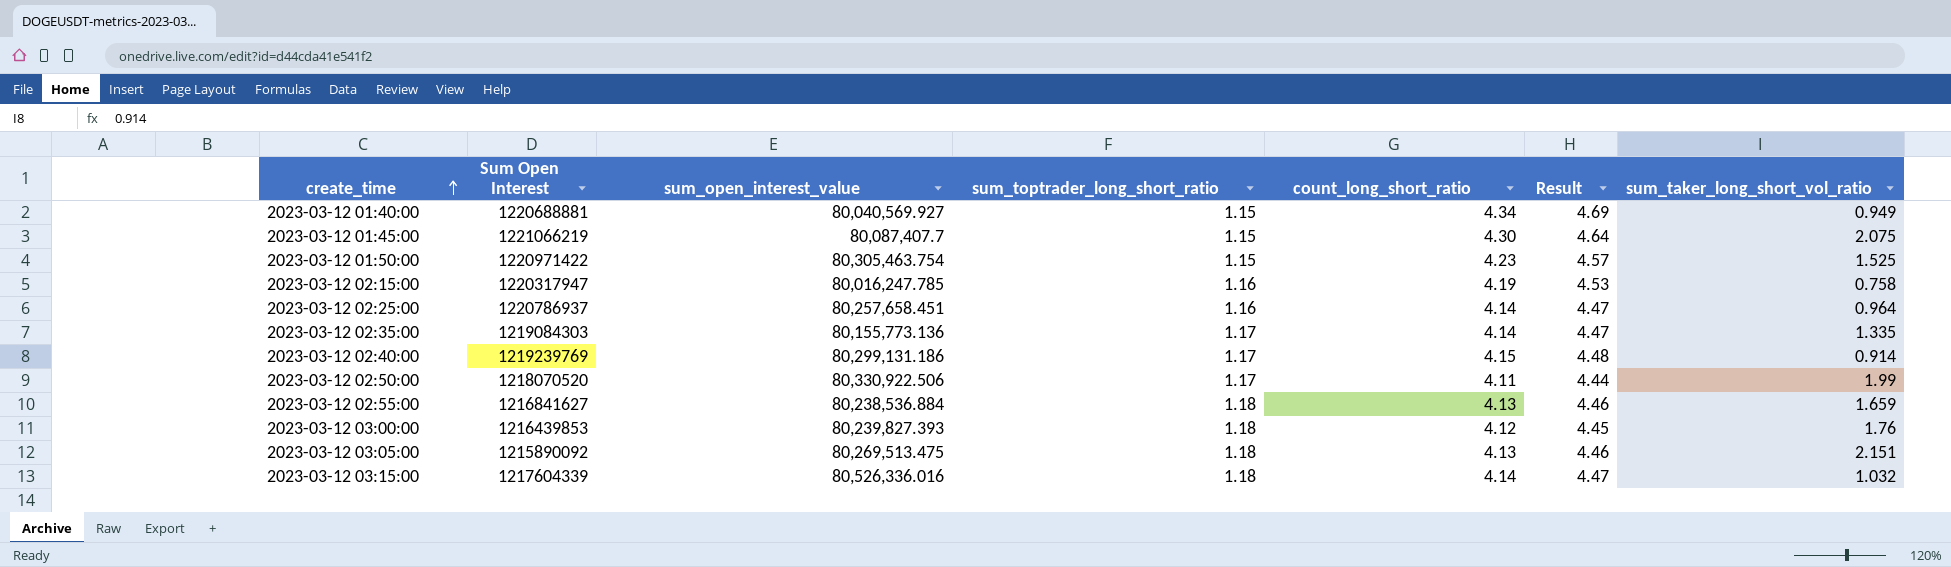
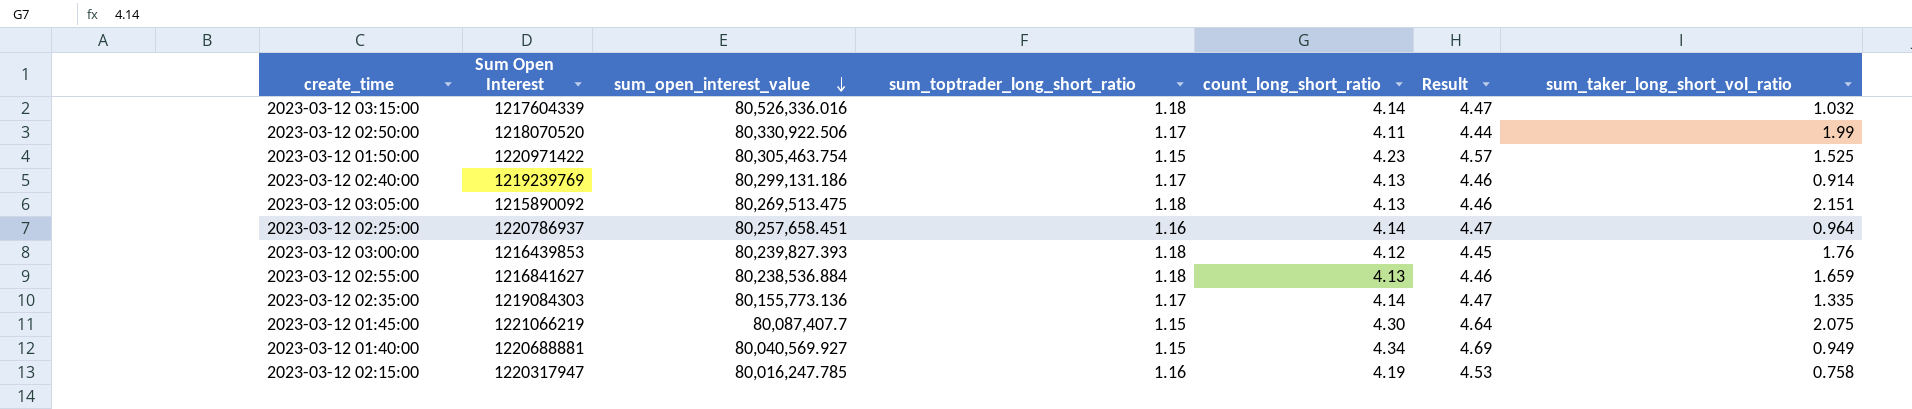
row order: create_time ascending -> sum_open_interest_value descending
2023-03-12 02:40:00 | count_long_short_ratio: 4.15 -> 4.13
2023-03-12 02:40:00 | Result: 4.48 -> 4.46

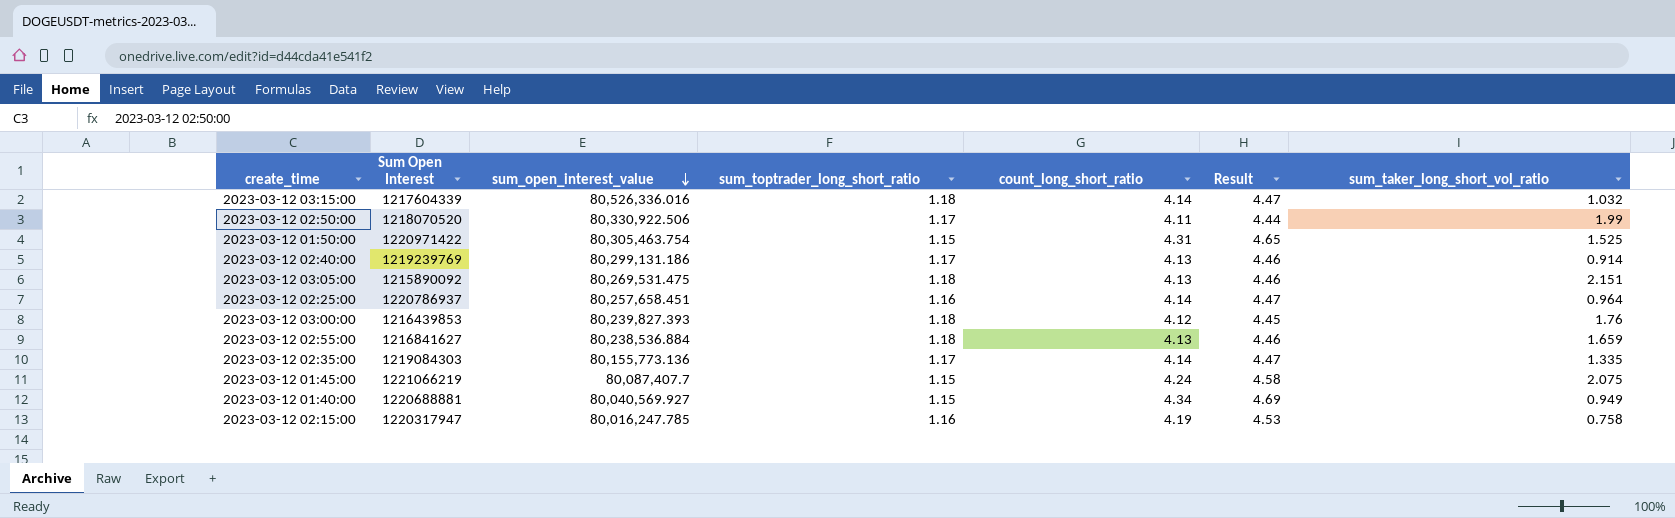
2023-03-12 01:50:00 | count_long_short_ratio: 4.23 -> 4.31
2023-03-12 01:50:00 | Result: 4.57 -> 4.65
2023-03-12 03:05:00 | sum_open_interest_value: 80,269,513.475 -> 80,269,531.475
2023-03-12 01:45:00 | count_long_short_ratio: 4.30 -> 4.24
2023-03-12 01:45:00 | Result: 4.64 -> 4.58

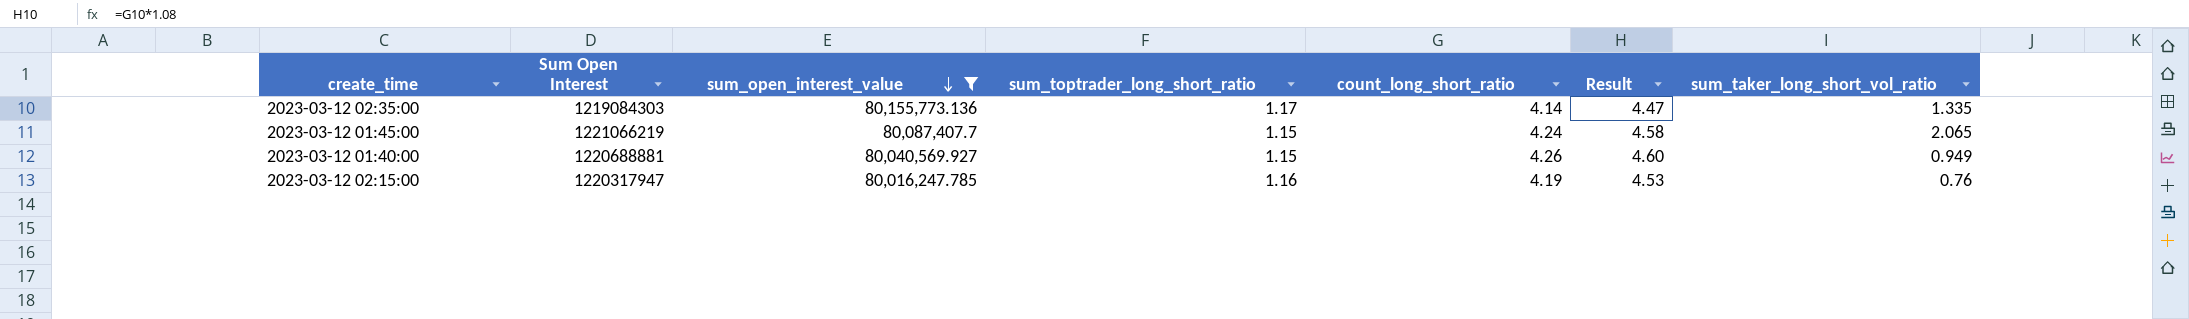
filter: none -> sum_open_interest_value <= 80,155,773.136
2023-03-12 01:45:00 | sum_taker_long_short_vol_ratio: 2.075 -> 2.065
2023-03-12 01:40:00 | count_long_short_ratio: 4.34 -> 4.26
2023-03-12 01:40:00 | Result: 4.69 -> 4.60
2023-03-12 02:15:00 | sum_taker_long_short_vol_ratio: 0.758 -> 0.76

